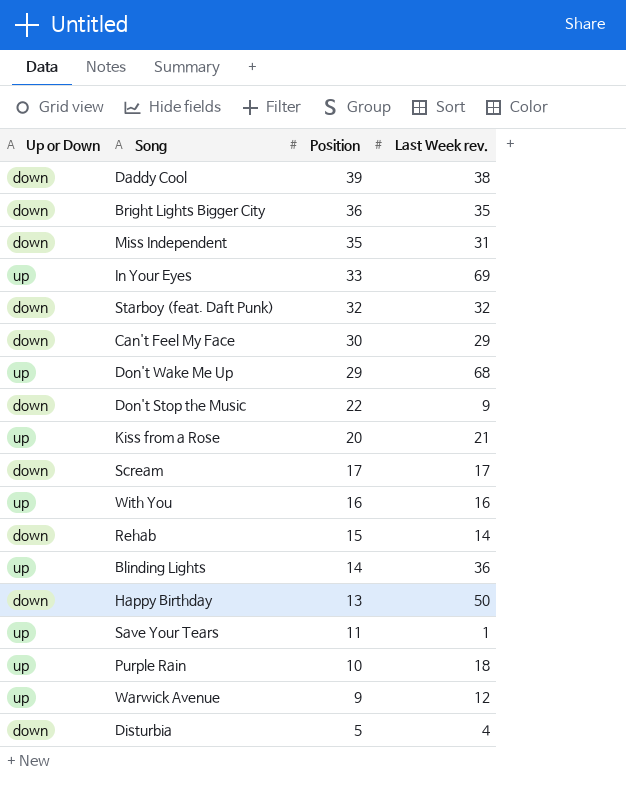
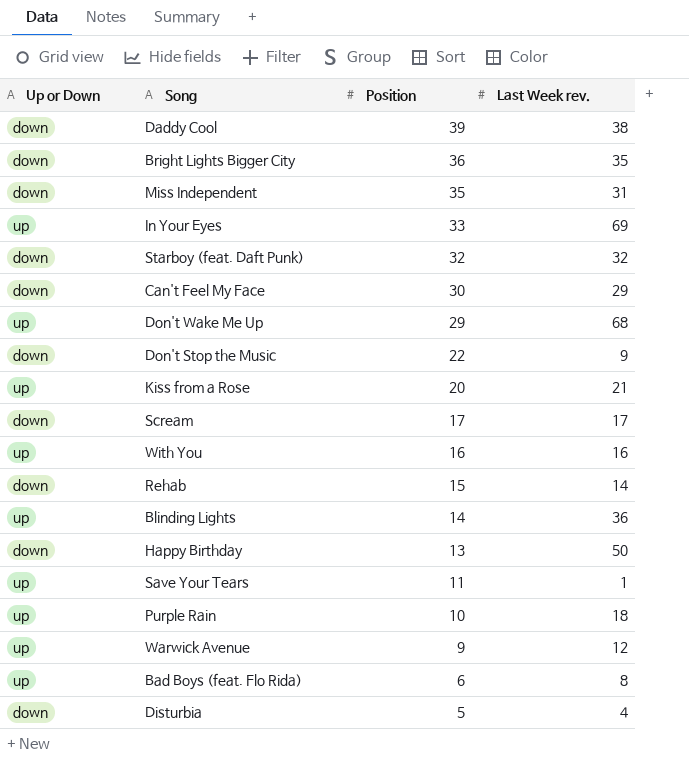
row Bad Boys (feat. Flo Rida): none -> up | 6 | 8

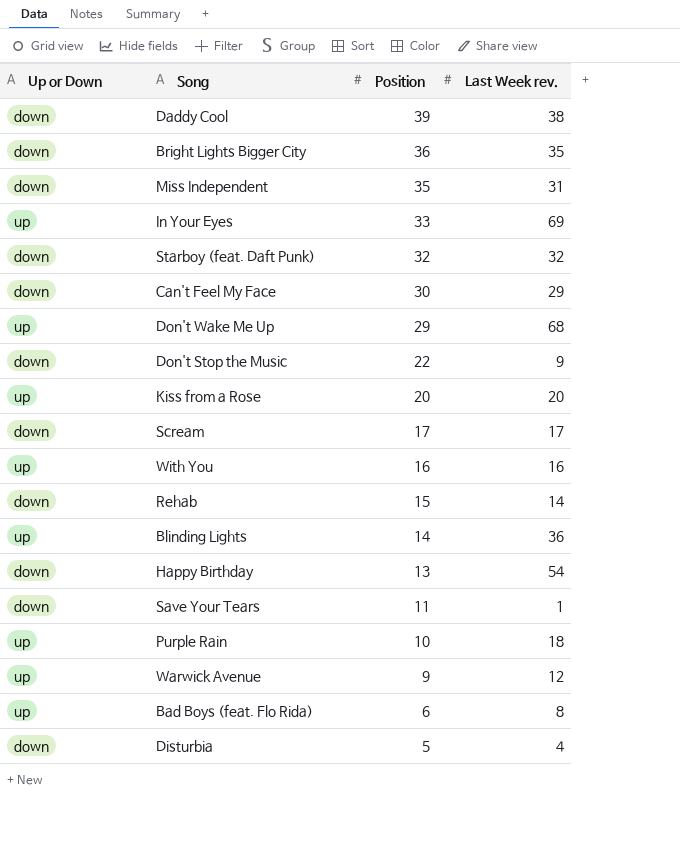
Kiss from a Rose | Last Week rev.: 21 -> 20
Happy Birthday | Last Week rev.: 50 -> 54
Save Your Tears | Up or Down: up -> down

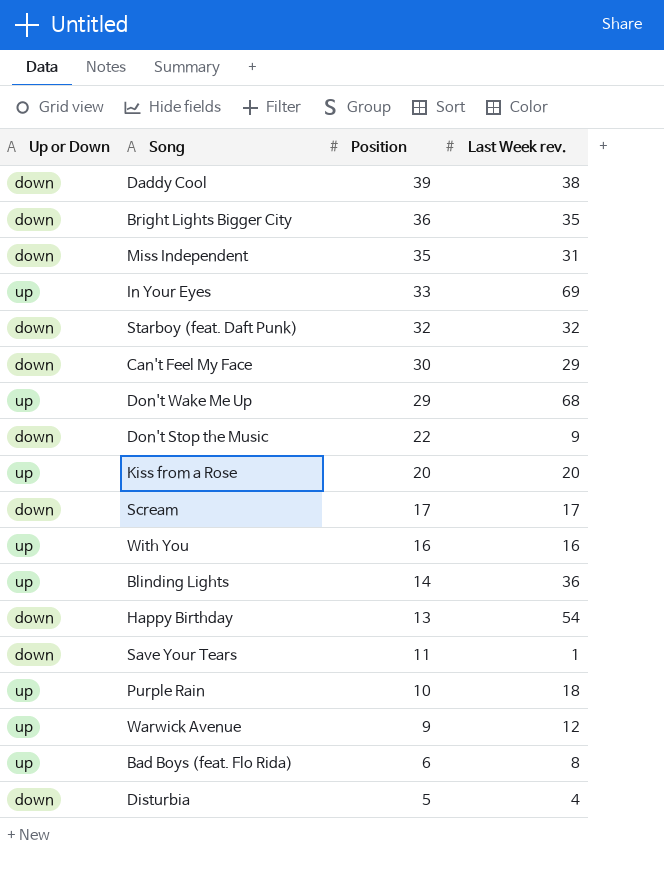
row Rehab: down | 15 | 14 -> none

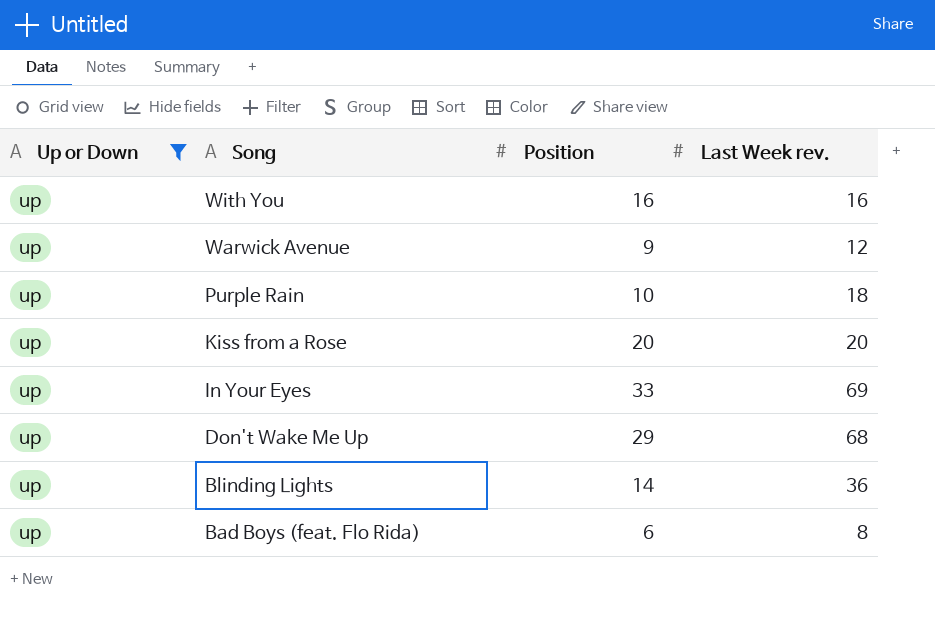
filter: none -> Up or Down = up
row order: Position descending -> Song descending

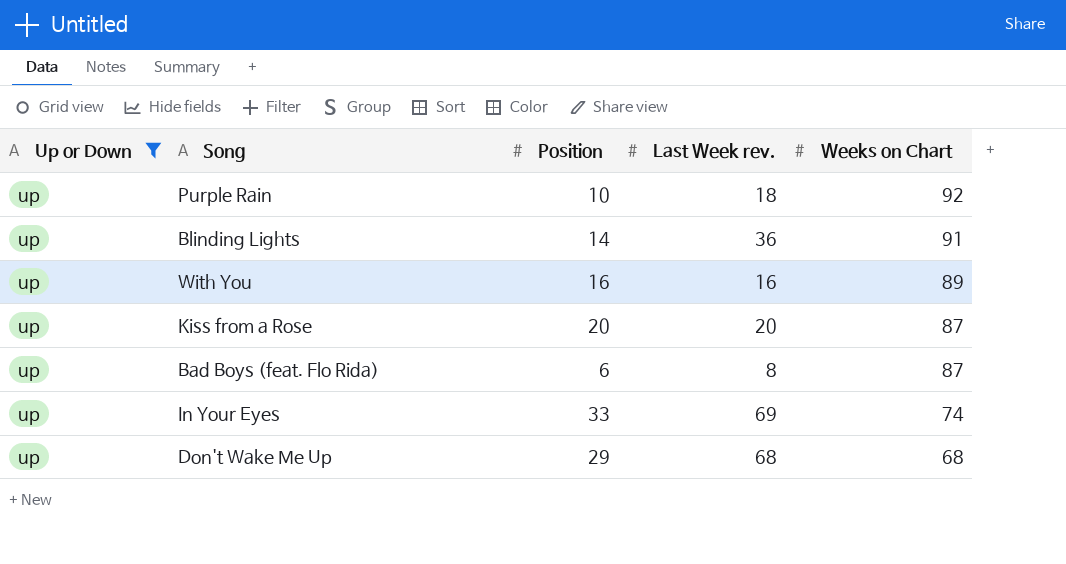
row order: Song descending -> Weeks on Chart descending
column Weeks on Chart | position: none -> 5
row Warwick Avenue: up | 9 | 12 -> none

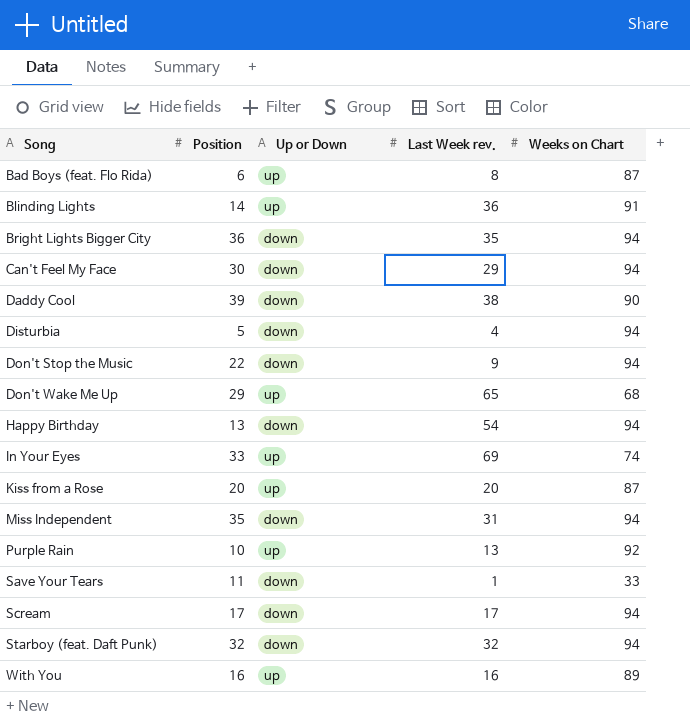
filter: Up or Down = up -> none
row order: Weeks on Chart descending -> Song ascending
column Up or Down | position: 1 -> 3
Don't Wake Me Up | Last Week rev.: 68 -> 65
Purple Rain | Last Week rev.: 18 -> 13

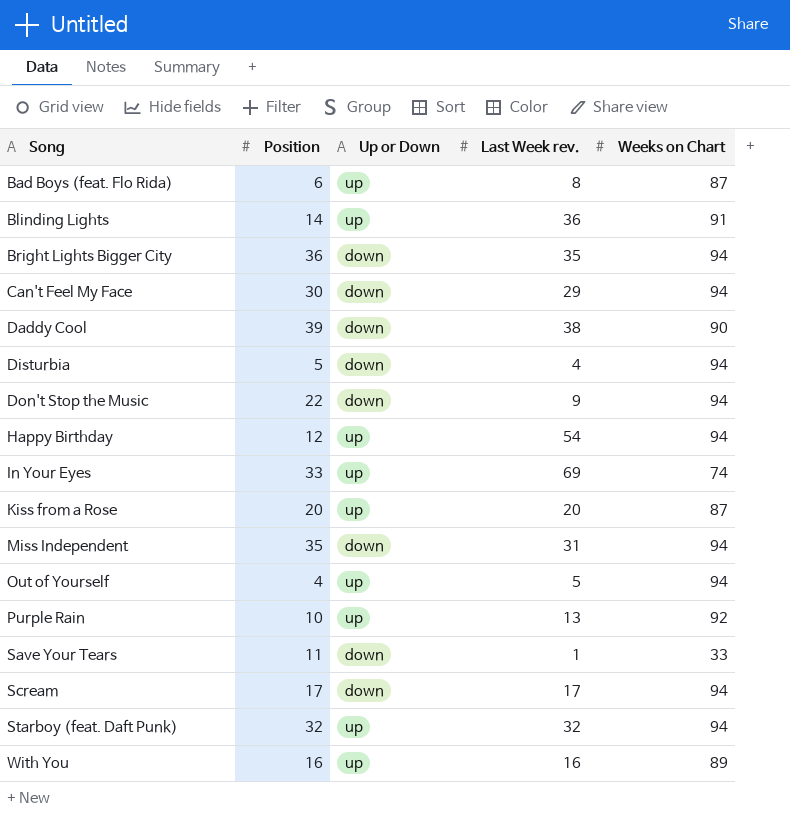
row Don't Wake Me Up: 29 | up | 65 | 68 -> none
Happy Birthday | Position: 13 -> 12
Happy Birthday | Up or Down: down -> up
row Out of Yourself: none -> 4 | up | 5 | 94
Starboy (feat. Daft Punk) | Up or Down: down -> up

